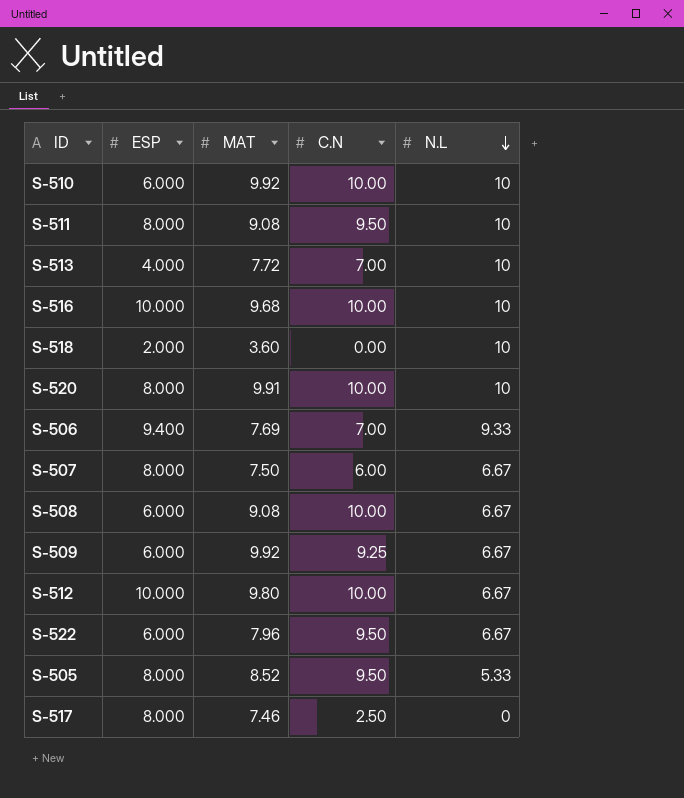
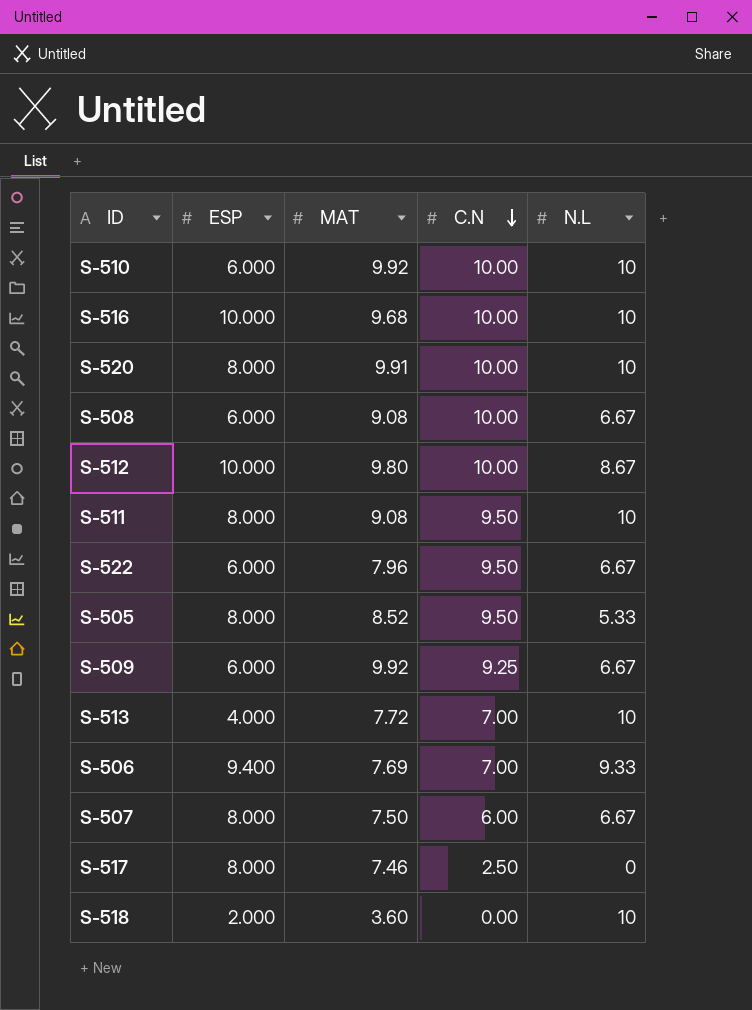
row order: N.L descending -> C.N descending
S-512 | N.L: 6.67 -> 8.67

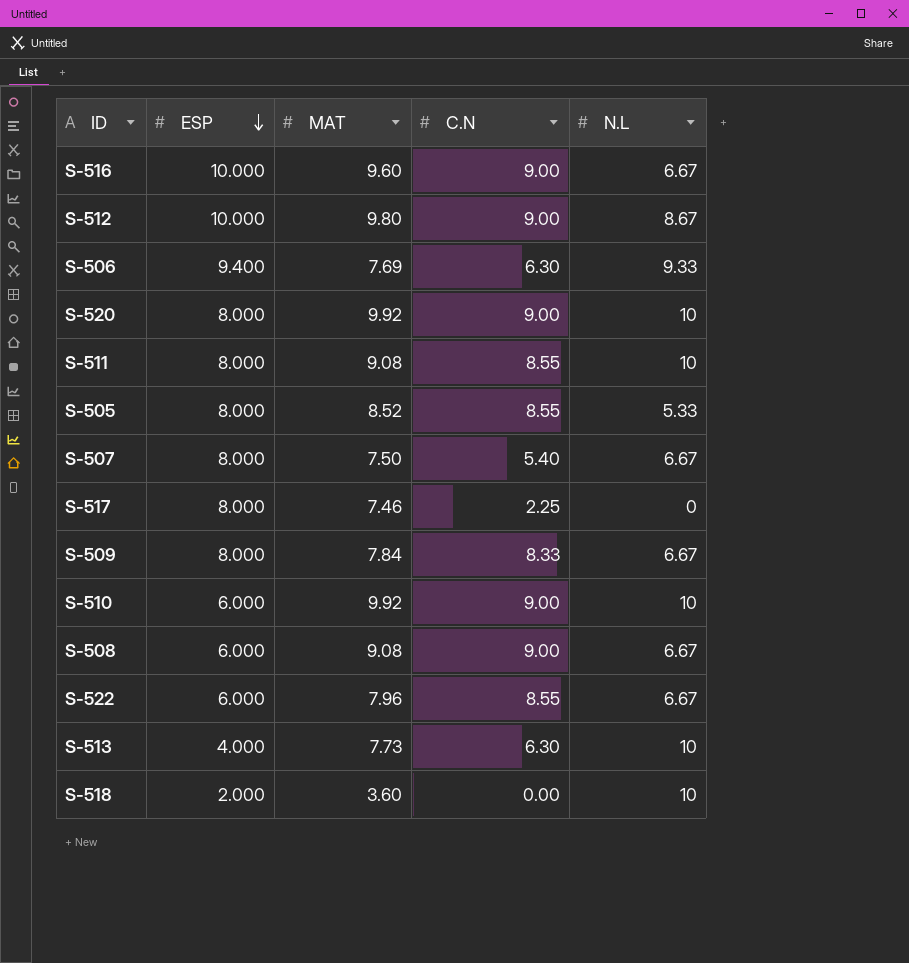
row order: C.N descending -> ESP descending
S-516 | MAT: 9.68 -> 9.60
S-516 | C.N: 10.00 -> 9.00
S-516 | N.L: 10 -> 6.67
S-512 | C.N: 10.00 -> 9.00
S-506 | C.N: 7.00 -> 6.30
S-520 | MAT: 9.91 -> 9.92
S-520 | C.N: 10.00 -> 9.00
S-511 | C.N: 9.50 -> 8.55
S-505 | C.N: 9.50 -> 8.55
S-507 | C.N: 6.00 -> 5.40
S-517 | C.N: 2.50 -> 2.25
S-509 | ESP: 6.000 -> 8.000
S-509 | MAT: 9.92 -> 7.84
S-509 | C.N: 9.25 -> 8.33
S-510 | C.N: 10.00 -> 9.00
S-508 | C.N: 10.00 -> 9.00
S-522 | C.N: 9.50 -> 8.55
S-513 | MAT: 7.72 -> 7.73
S-513 | C.N: 7.00 -> 6.30

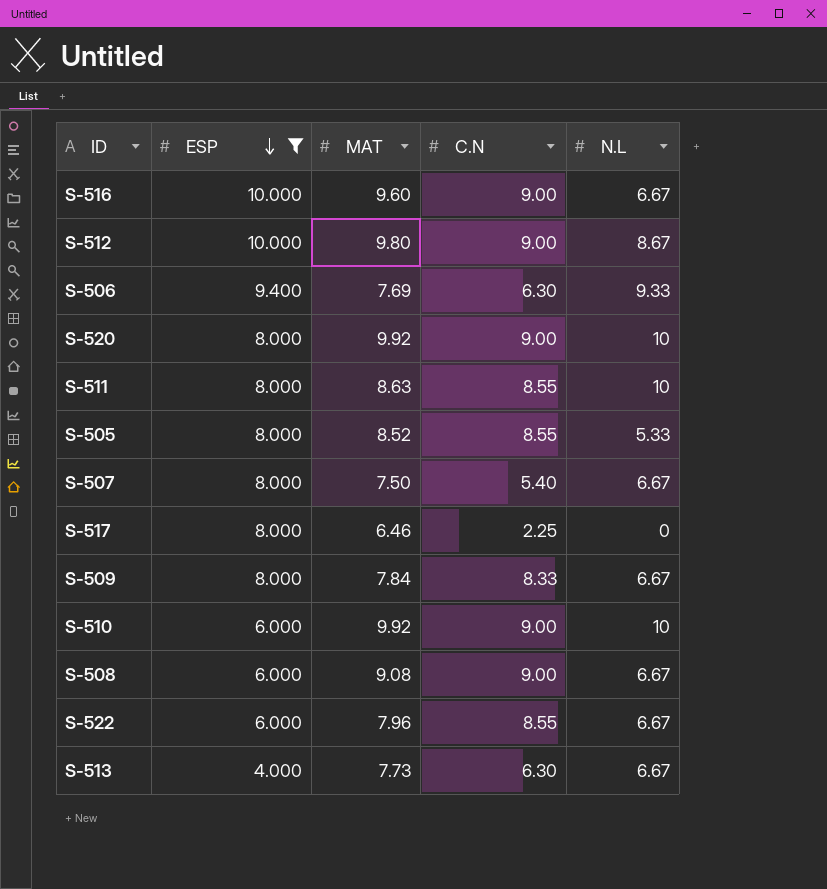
filter: none -> ESP != 2.000
S-511 | MAT: 9.08 -> 8.63
S-517 | MAT: 7.46 -> 6.46
S-513 | N.L: 10 -> 6.67

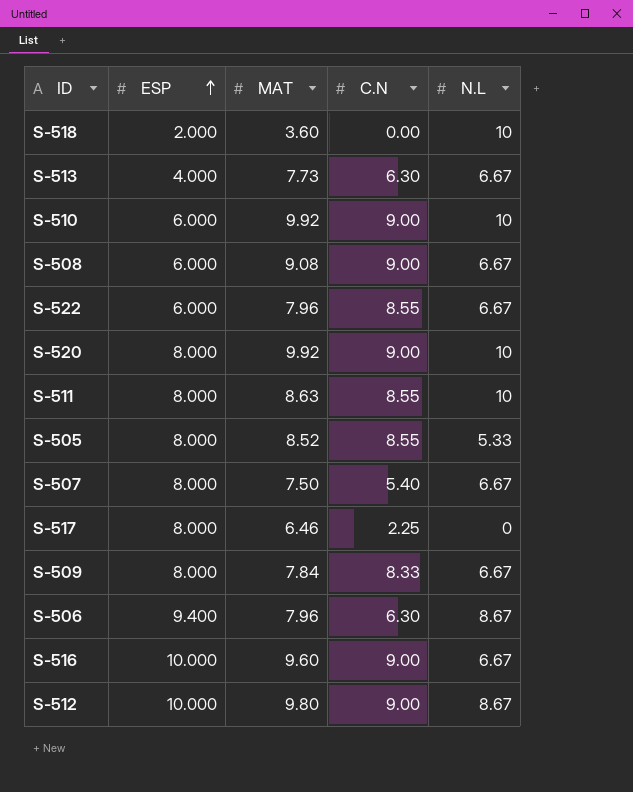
filter: ESP != 2.000 -> none
row order: ESP descending -> ESP ascending
S-506 | MAT: 7.69 -> 7.96
S-506 | N.L: 9.33 -> 8.67

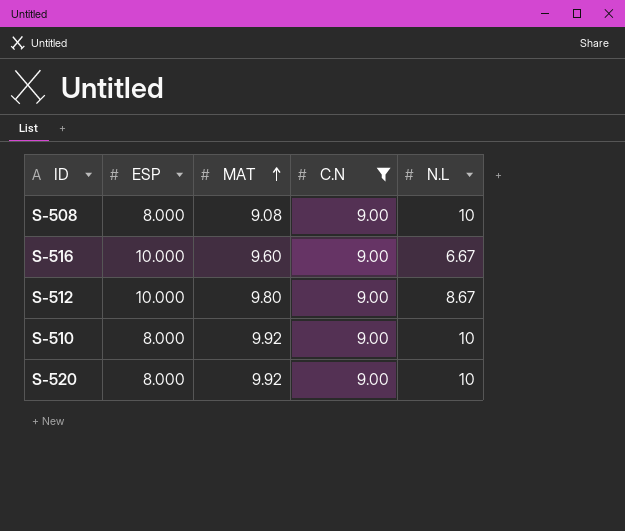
filter: none -> C.N = 9.00
row order: ESP ascending -> MAT ascending
S-508 | ESP: 6.000 -> 8.000
S-508 | N.L: 6.67 -> 10
S-510 | ESP: 6.000 -> 8.000

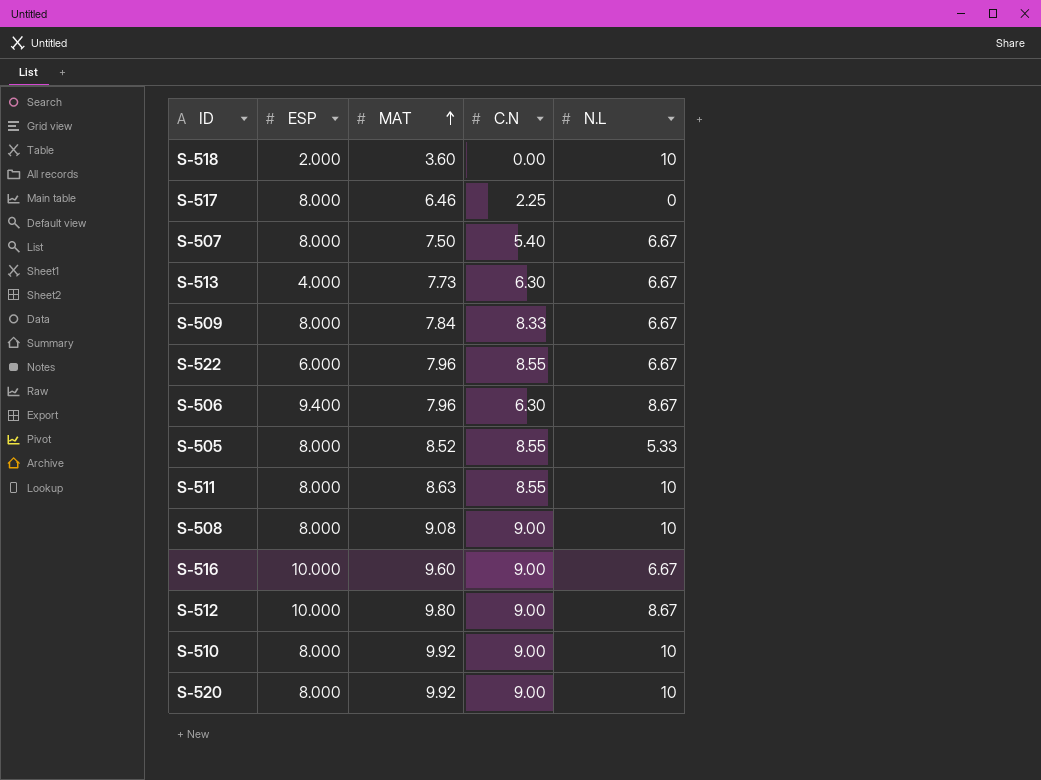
filter: C.N = 9.00 -> none

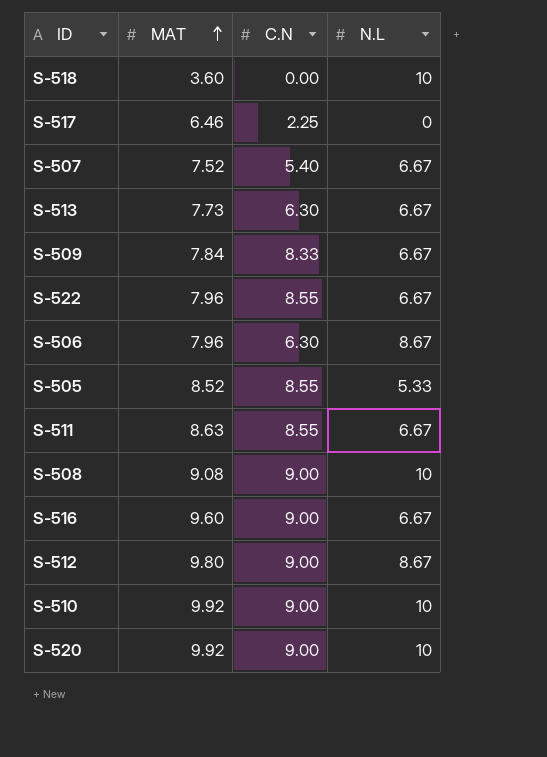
column ESP | position: 2 -> none
S-507 | MAT: 7.50 -> 7.52
S-511 | N.L: 10 -> 6.67

